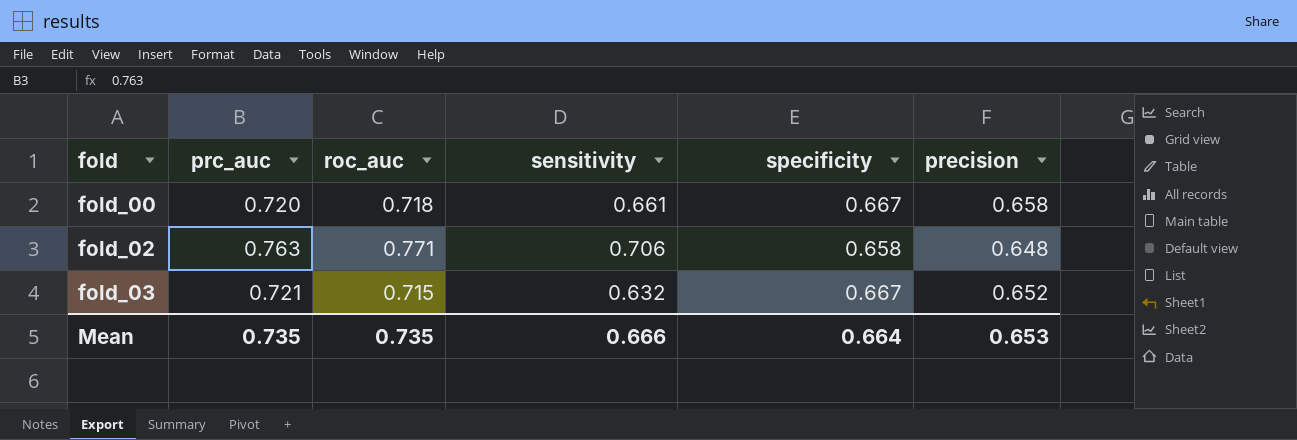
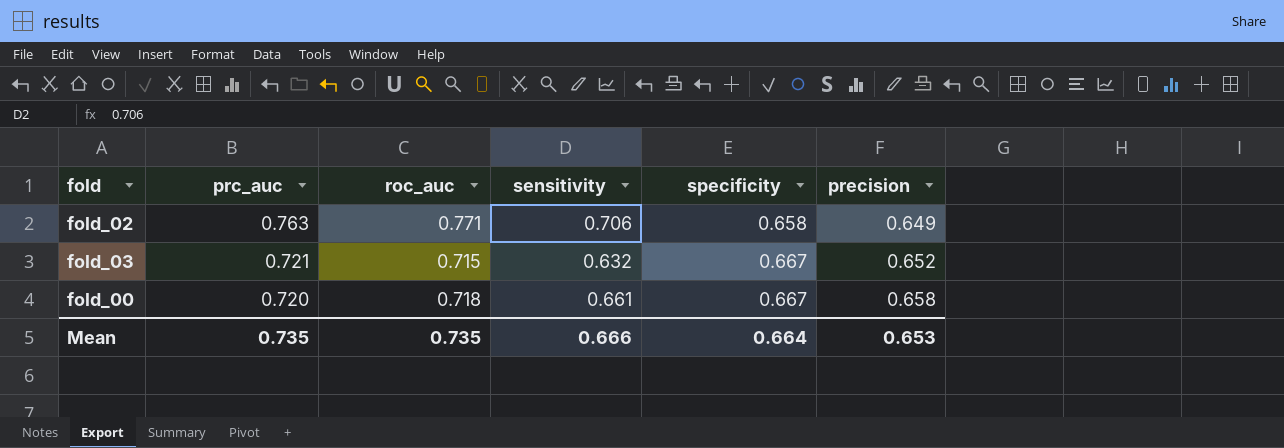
row order: fold ascending -> prc_auc descending
fold_02 | precision: 0.648 -> 0.649

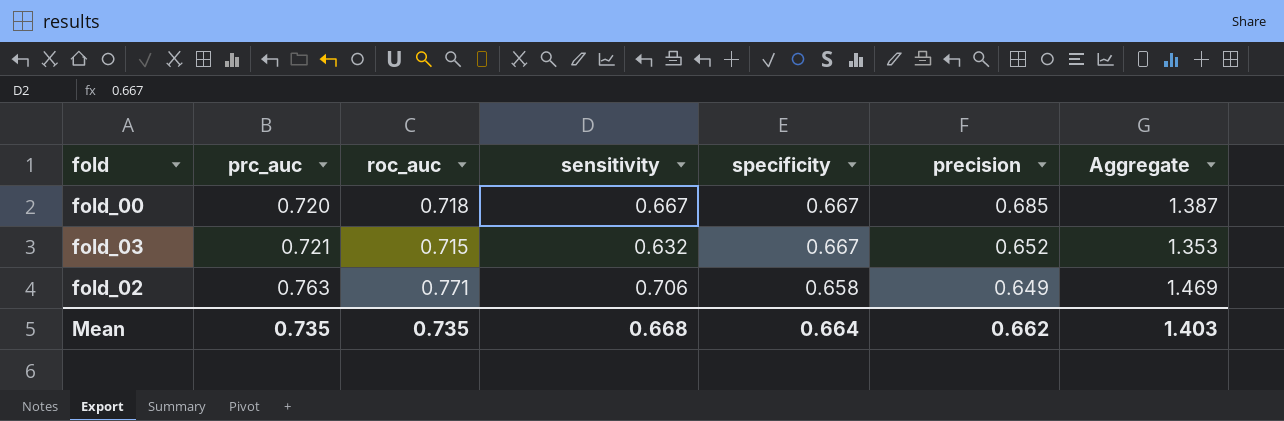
row order: prc_auc descending -> prc_auc ascending
column Aggregate | formula: none -> [prc_auc] + [sensitivity]
fold_00 | sensitivity: 0.661 -> 0.667
fold_00 | precision: 0.658 -> 0.685
Mean | sensitivity: 0.666 -> 0.668
Mean | precision: 0.653 -> 0.662

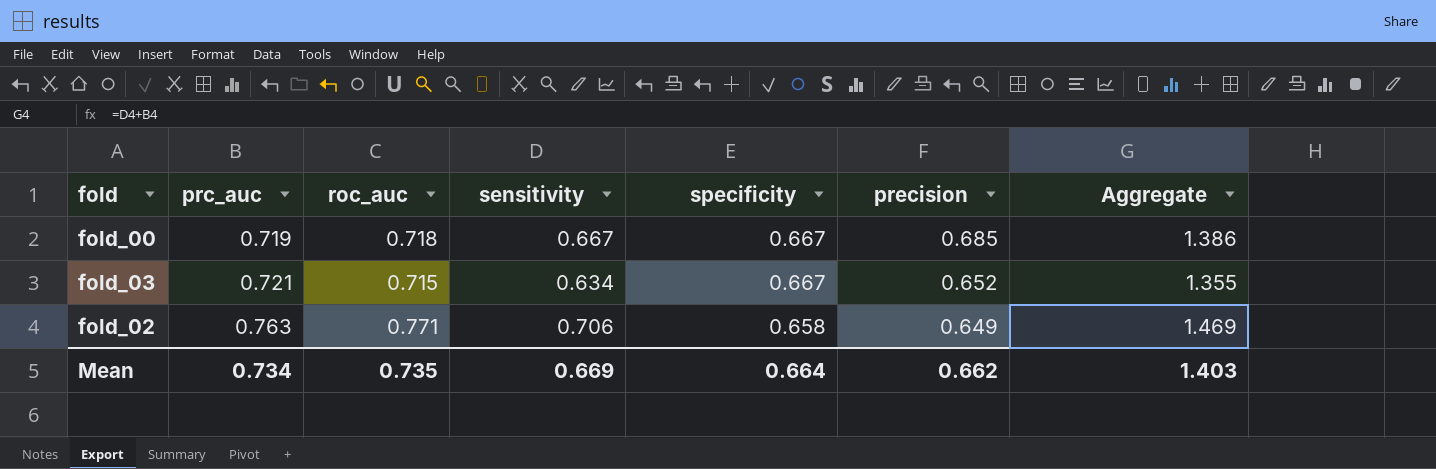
fold_00 | prc_auc: 0.720 -> 0.719
fold_00 | Aggregate: 1.387 -> 1.386
fold_03 | sensitivity: 0.632 -> 0.634
fold_03 | Aggregate: 1.353 -> 1.355
Mean | prc_auc: 0.735 -> 0.734
Mean | sensitivity: 0.668 -> 0.669

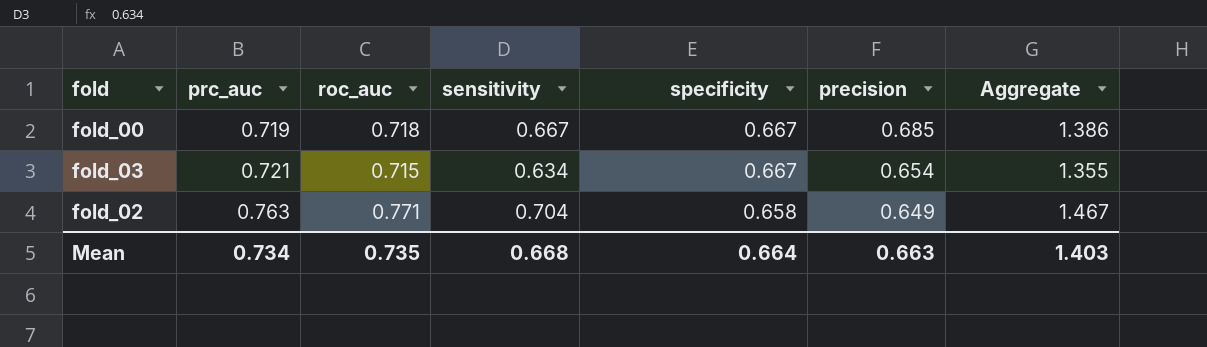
fold_03 | precision: 0.652 -> 0.654
fold_02 | sensitivity: 0.706 -> 0.704
fold_02 | Aggregate: 1.469 -> 1.467
Mean | sensitivity: 0.669 -> 0.668
Mean | precision: 0.662 -> 0.663

